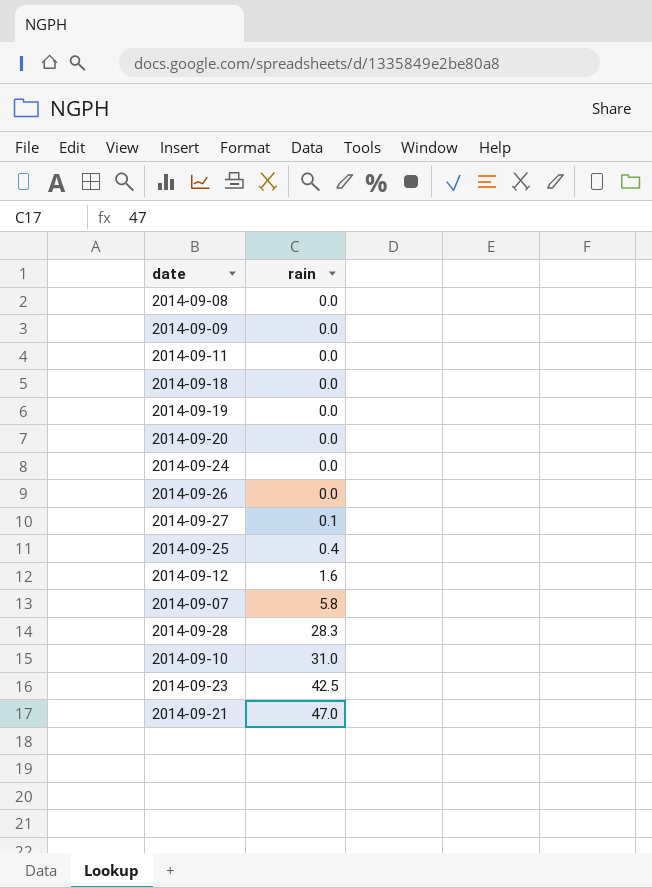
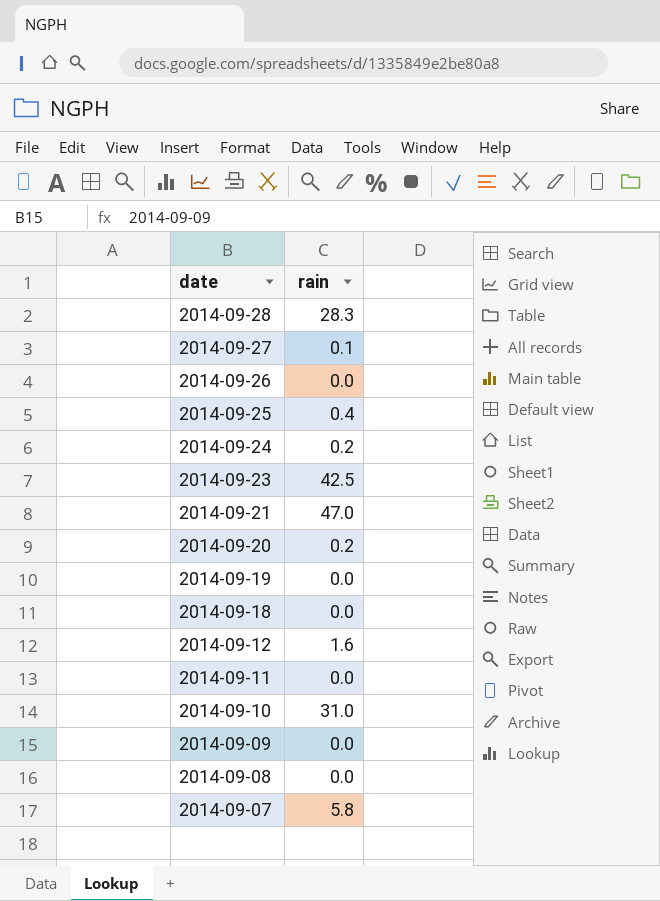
row order: rain ascending -> date descending
2014-09-24 | rain: 0.0 -> 0.2
2014-09-20 | rain: 0.0 -> 0.2

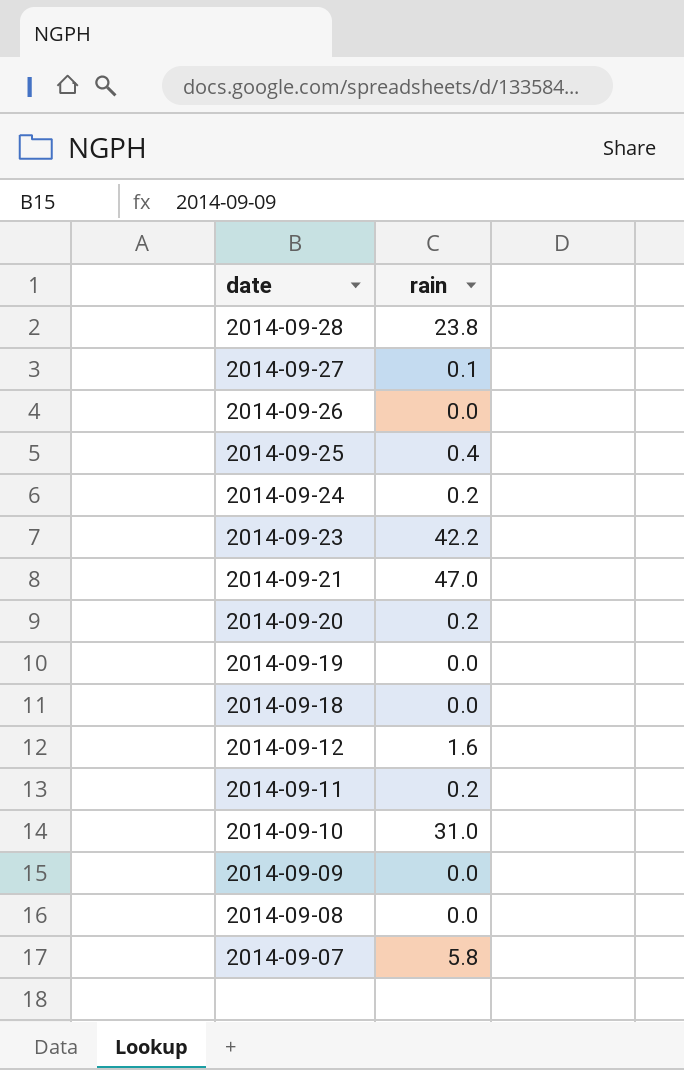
2014-09-28 | rain: 28.3 -> 23.8
2014-09-23 | rain: 42.5 -> 42.2
2014-09-11 | rain: 0.0 -> 0.2

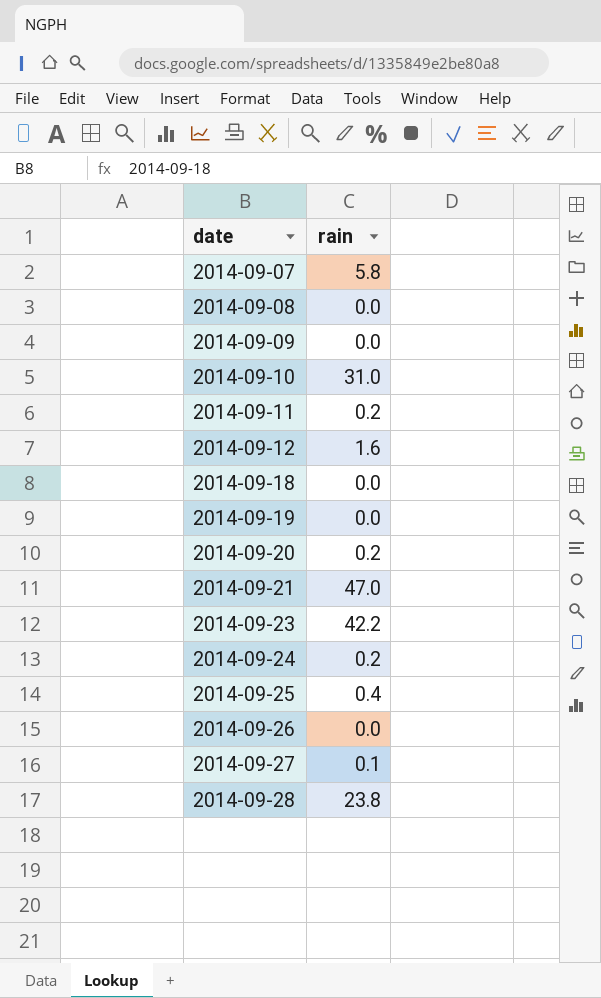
row order: date descending -> date ascending

